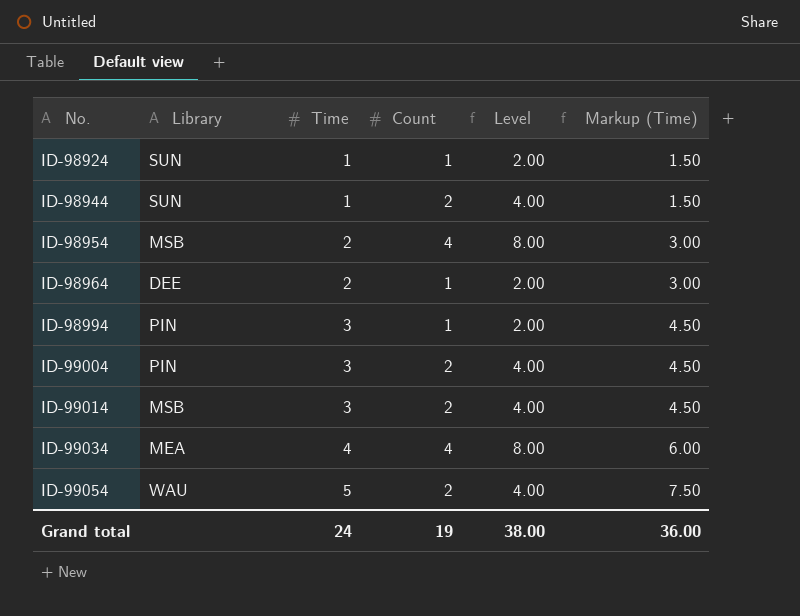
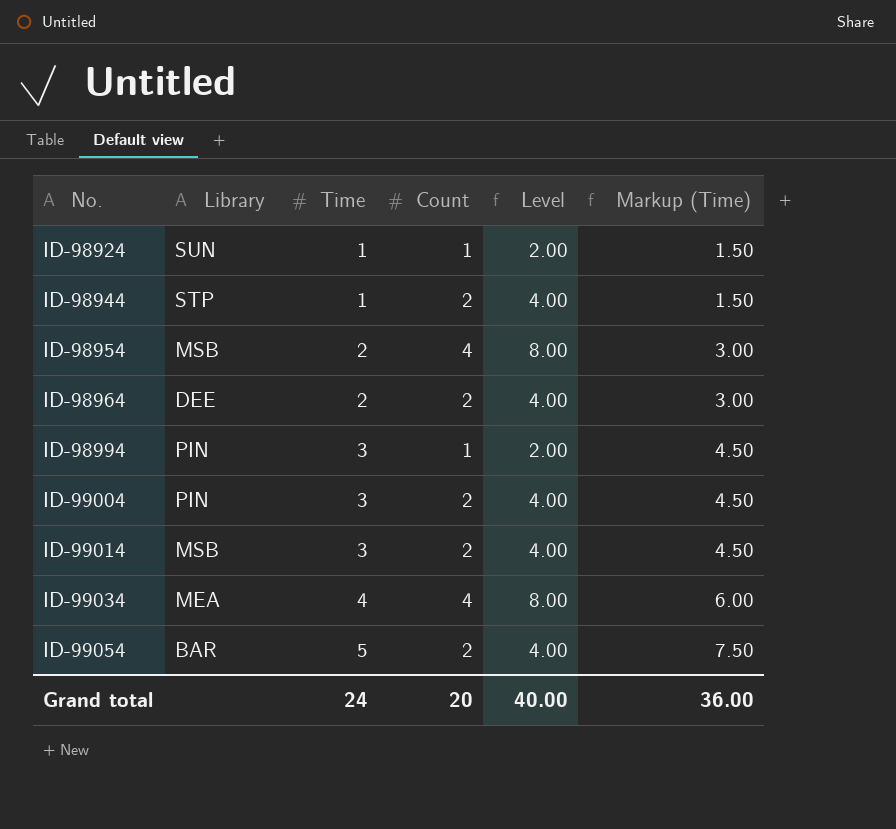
ID-98944 | Library: SUN -> STP
ID-98964 | Count: 1 -> 2
ID-98964 | Level: 2.00 -> 4.00
ID-99054 | Library: WAU -> BAR
Grand total | Count: 19 -> 20
Grand total | Level: 38.00 -> 40.00

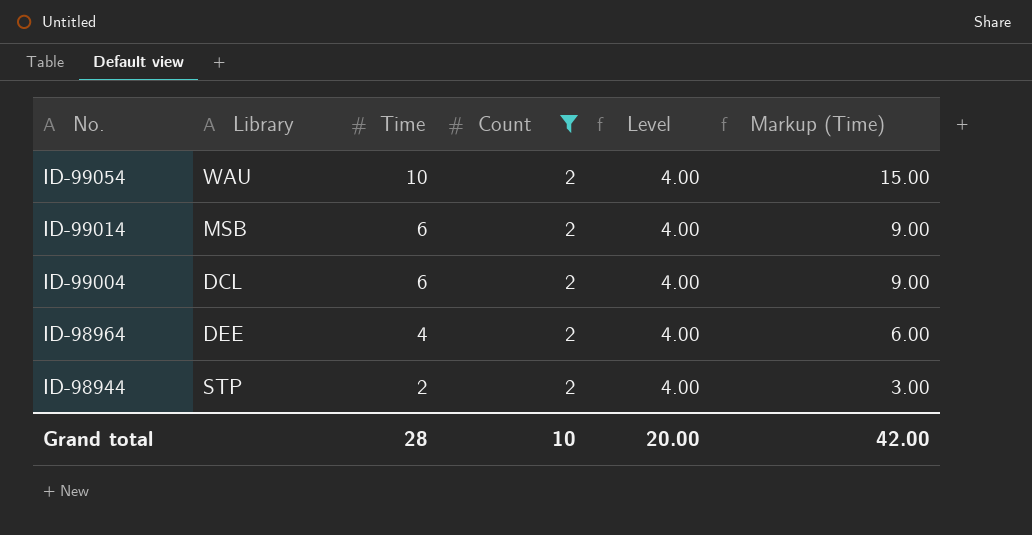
filter: none -> Count = 2
row order: No. ascending -> No. descending
ID-99054 | Library: BAR -> WAU
ID-99054 | Time: 5 -> 10
ID-99054 | Markup (Time): 7.50 -> 15.00
ID-99014 | Time: 3 -> 6
ID-99014 | Markup (Time): 4.50 -> 9.00
ID-99004 | Library: PIN -> DCL
ID-99004 | Time: 3 -> 6
ID-99004 | Markup (Time): 4.50 -> 9.00
ID-98964 | Time: 2 -> 4
ID-98964 | Markup (Time): 3.00 -> 6.00
ID-98944 | Time: 1 -> 2
ID-98944 | Markup (Time): 1.50 -> 3.00
Grand total | Time: 24 -> 28
Grand total | Count: 20 -> 10
Grand total | Level: 40.00 -> 20.00
Grand total | Markup (Time): 36.00 -> 42.00

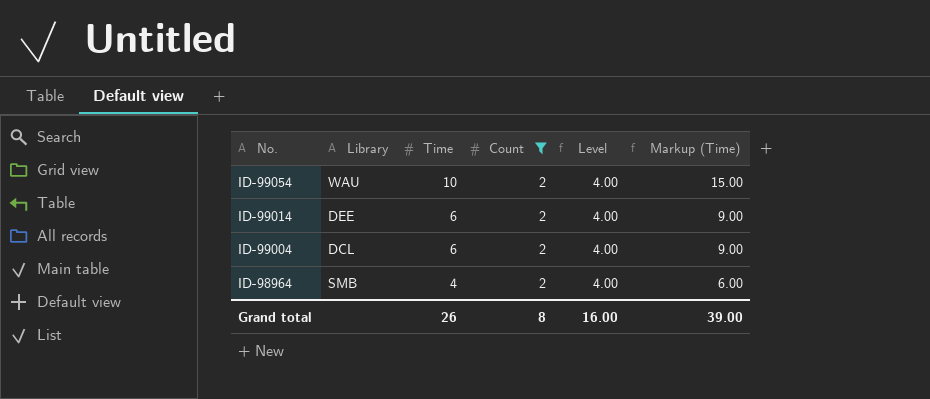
row ID-98944: STP | 2 | 2 | 4.00 | 3.00 -> none
ID-99014 | Library: MSB -> DEE
ID-98964 | Library: DEE -> SMB
Grand total | Time: 28 -> 26
Grand total | Count: 10 -> 8
Grand total | Level: 20.00 -> 16.00
Grand total | Markup (Time): 42.00 -> 39.00

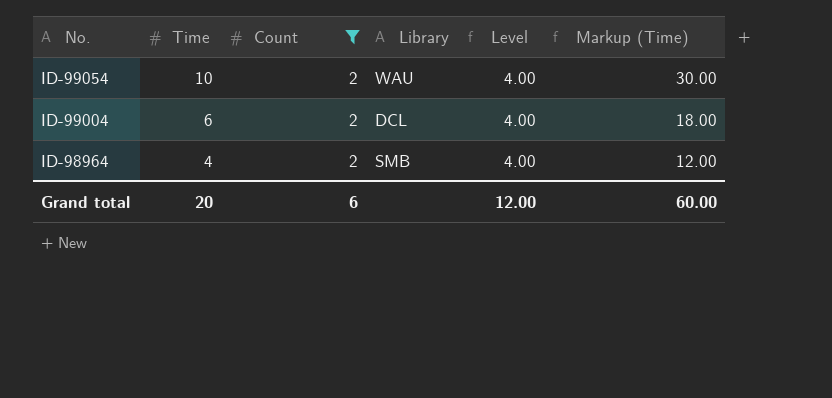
column Library | position: 2 -> 4
column Markup (Time) | formula: [Time] * 1.5 -> [Time] * 3
row ID-99014: DEE | 6 | 2 | 4.00 | 9.00 -> none
Grand total | Time: 26 -> 20
Grand total | Count: 8 -> 6
Grand total | Level: 16.00 -> 12.00
Grand total | Markup (Time): 39.00 -> 60.00

